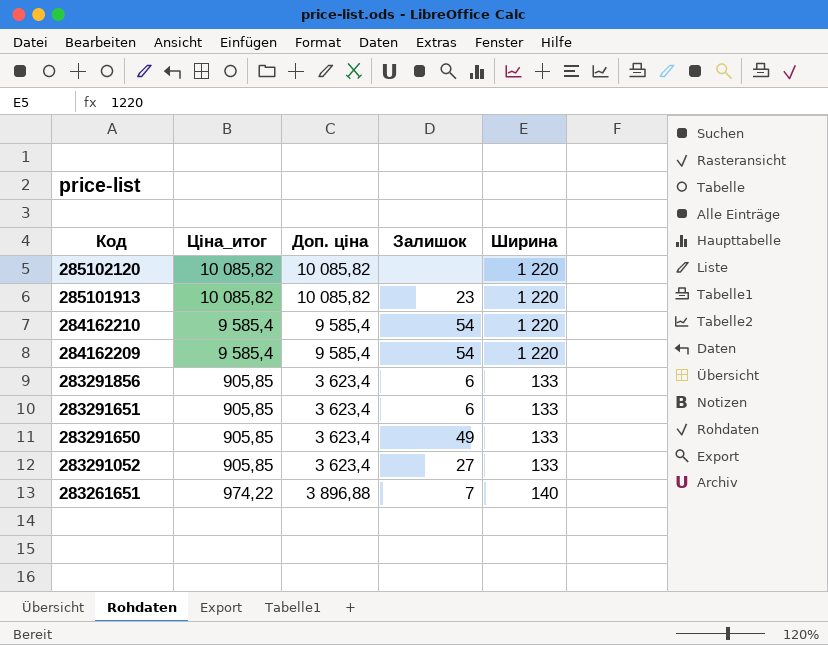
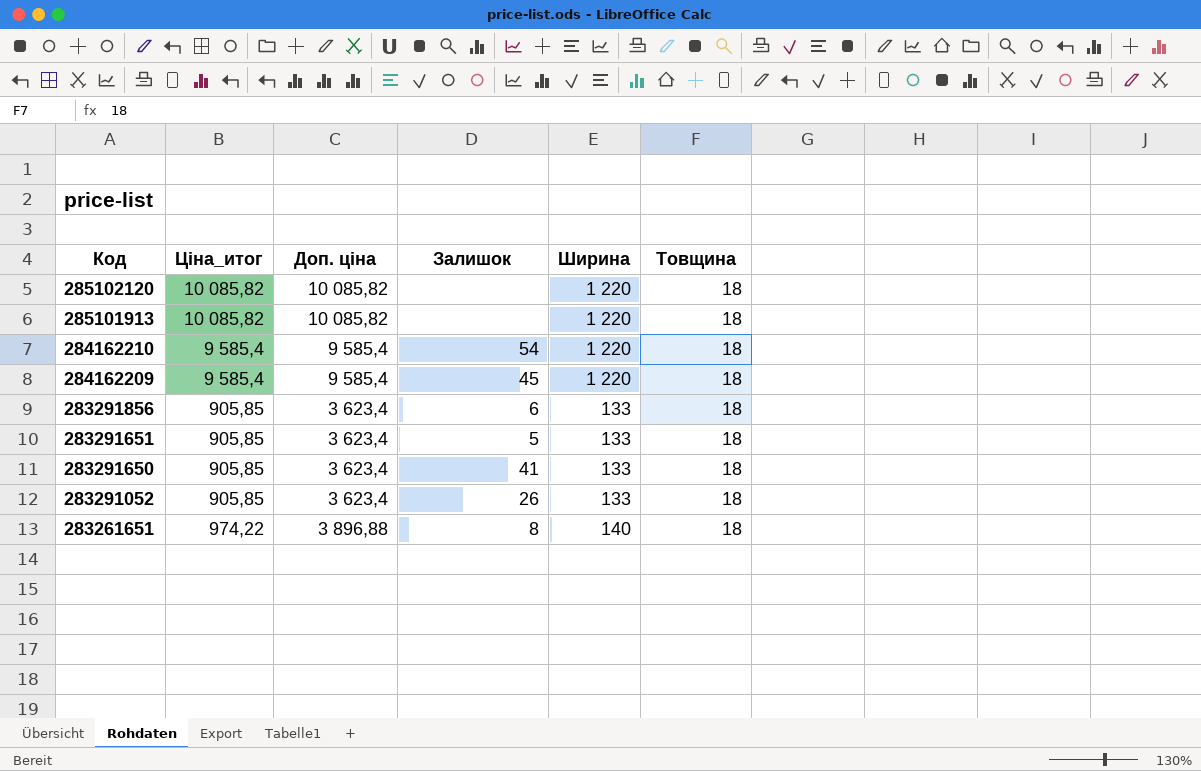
column Товщина | position: none -> 6
285101913 | Залишок: 23 -> none
284162209 | Залишок: 54 -> 45
283291651 | Залишок: 6 -> 5
283291650 | Залишок: 49 -> 41
283291052 | Залишок: 27 -> 26
283261651 | Залишок: 7 -> 8

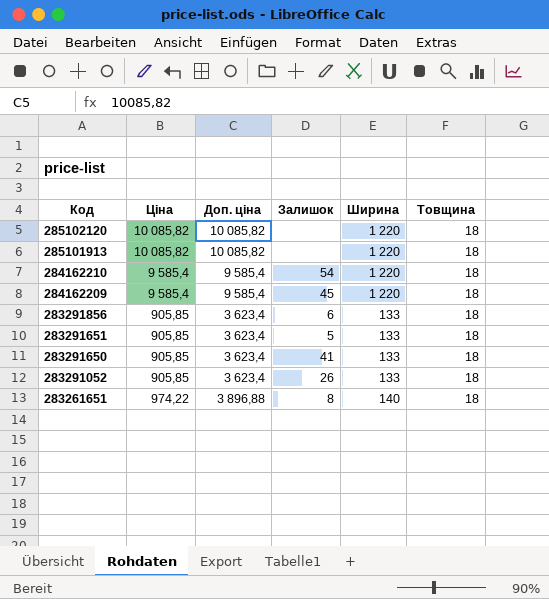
column name: Ціна_итог -> Ціна

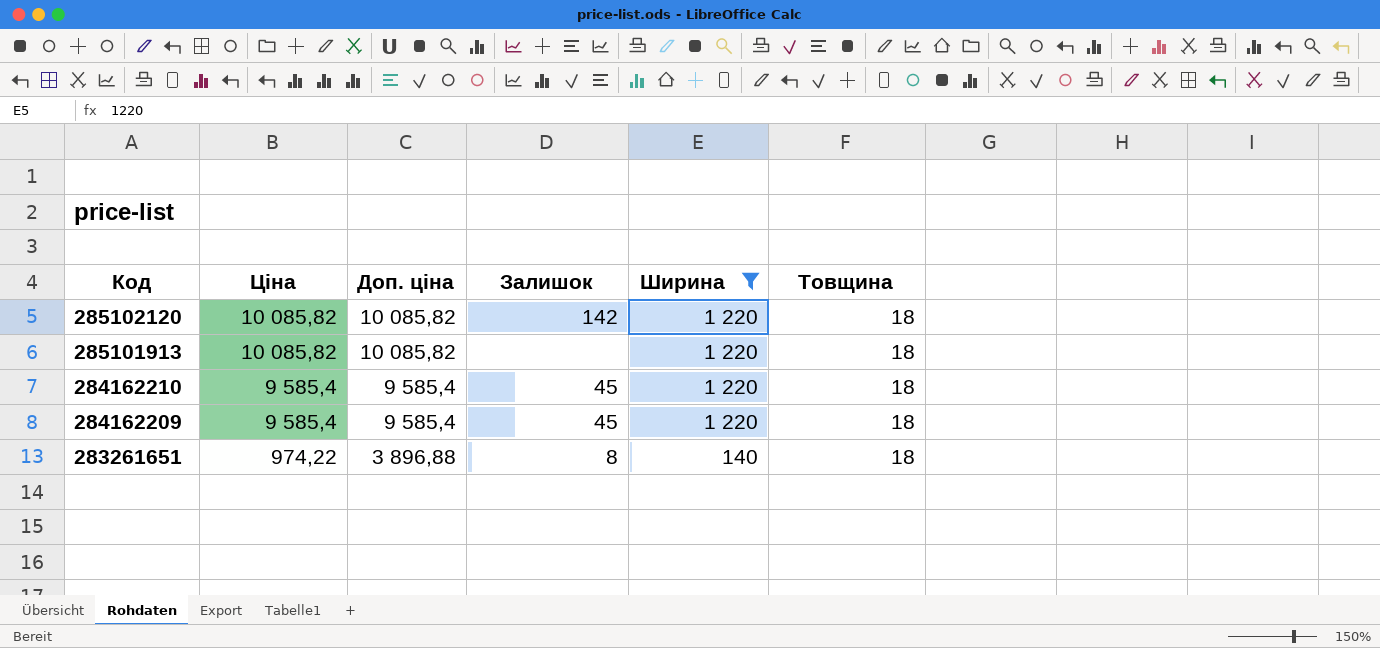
filter: none -> Ширина != 133
285102120 | Залишок: none -> 142
284162210 | Залишок: 54 -> 45

